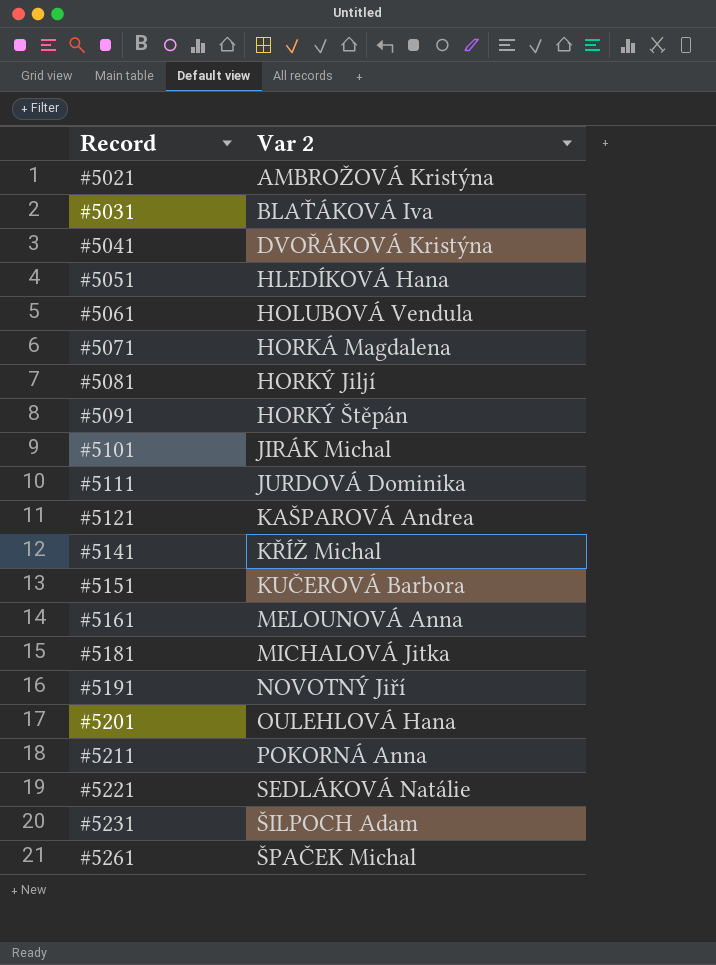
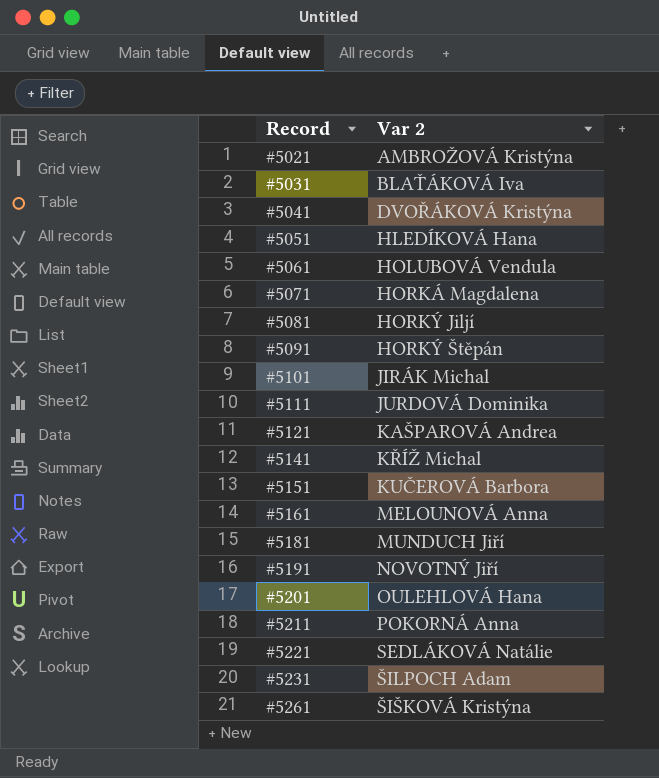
#5181 | Var 2: MICHALOVÁ Jitka -> MUNDUCH Jiří
#5261 | Var 2: ŠPAČEK Michal -> ŠIŠKOVÁ Kristýna

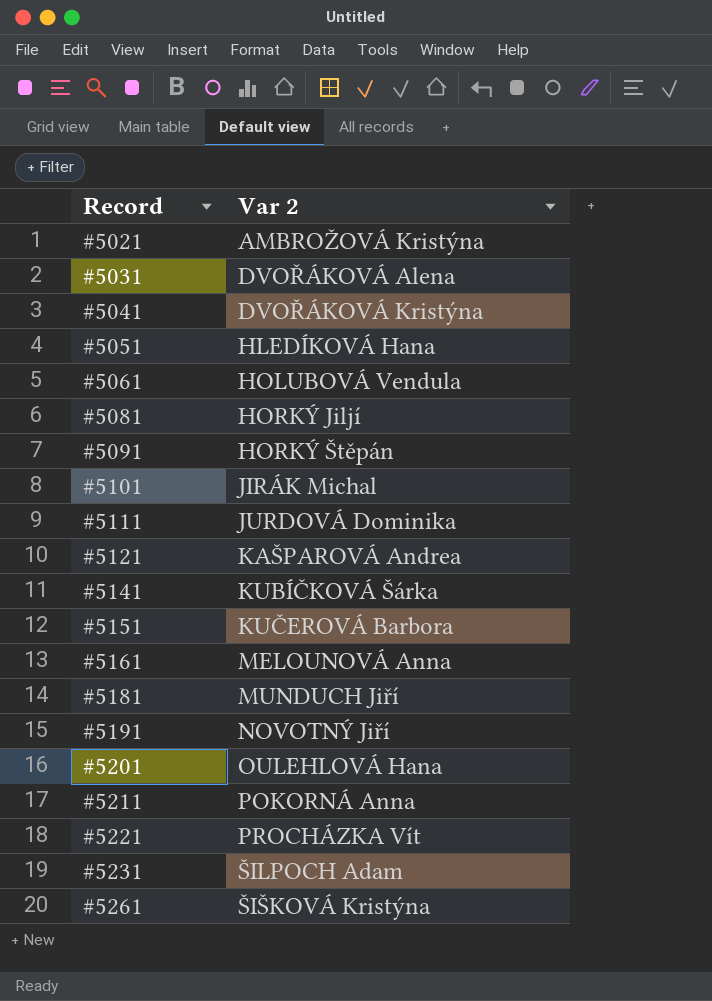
row #5071: HORKÁ Magdalena -> none
#5031 | Var 2: BLAŤÁKOVÁ Iva -> DVOŘÁKOVÁ Alena
#5141 | Var 2: KŘÍŽ Michal -> KUBÍČKOVÁ Šárka
#5221 | Var 2: SEDLÁKOVÁ Natálie -> PROCHÁZKA Vít

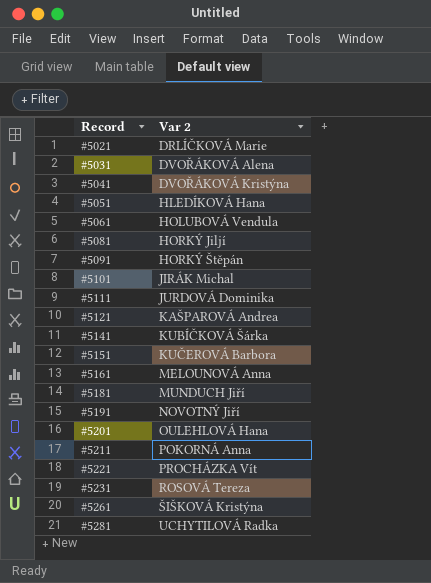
#5021 | Var 2: AMBROŽOVÁ Kristýna -> DRLÍČKOVÁ Marie
#5231 | Var 2: ŠILPOCH Adam -> ROSOVÁ Tereza
row #5281: none -> UCHYTILOVÁ Radka

